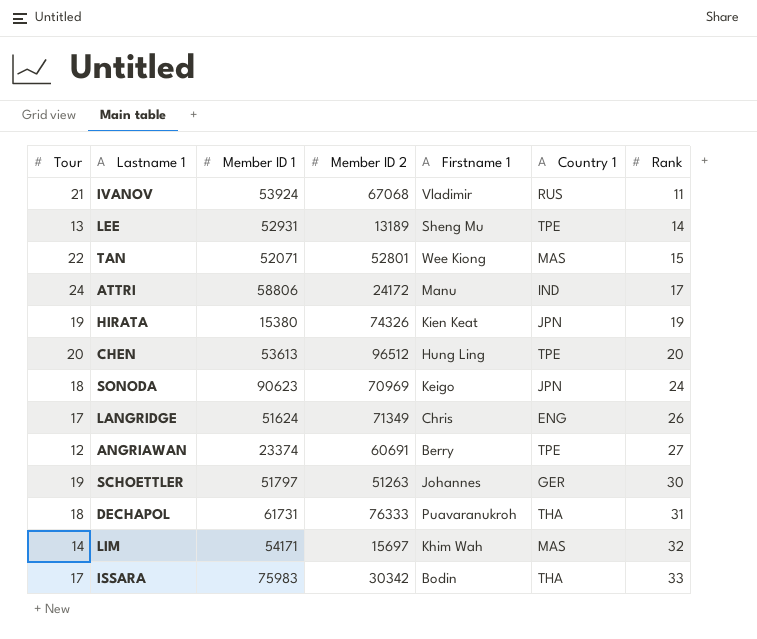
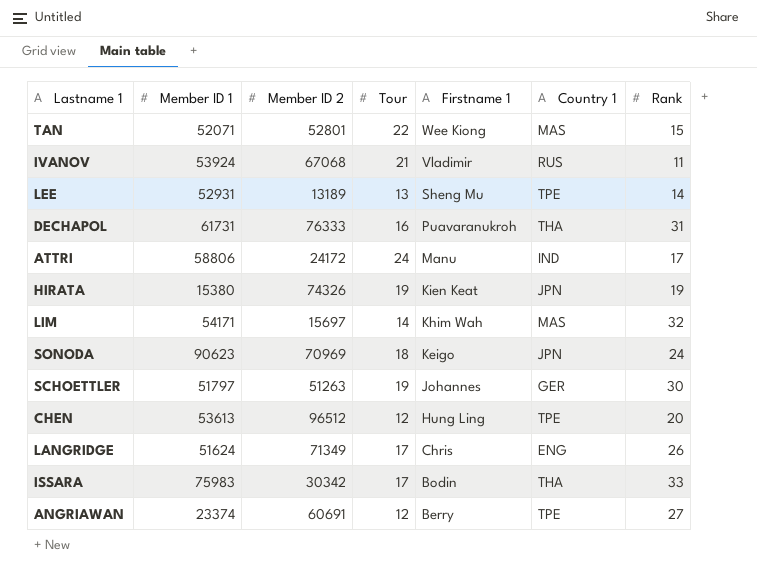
row order: Rank ascending -> Firstname 1 descending
column Tour | position: 1 -> 4
DECHAPOL | Tour: 18 -> 16
CHEN | Tour: 20 -> 12

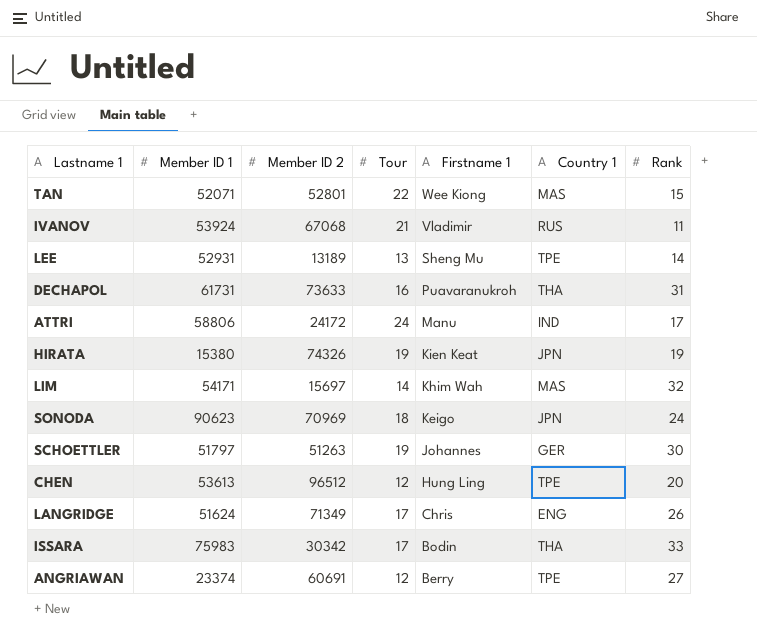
DECHAPOL | Member ID 2: 76333 -> 73633

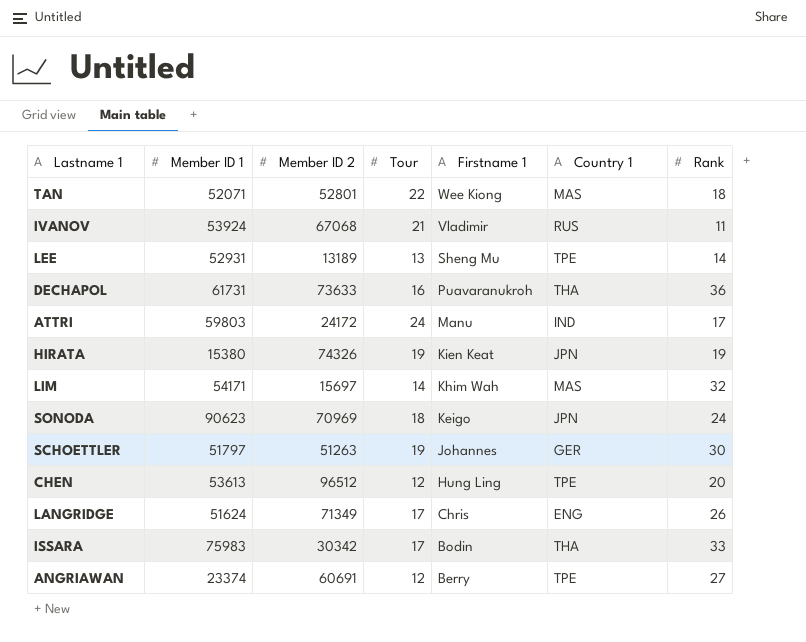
TAN | Rank: 15 -> 18
DECHAPOL | Rank: 31 -> 36
ATTRI | Member ID 1: 58806 -> 59803

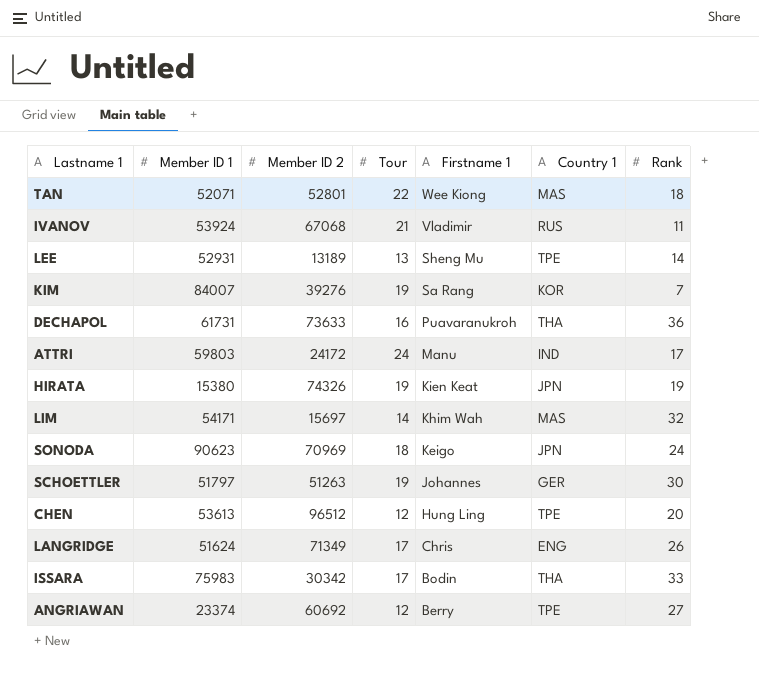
row KIM: none -> 84007 | 39276 | 19 | Sa Rang | KOR | 7
ANGRIAWAN | Member ID 2: 60691 -> 60692

